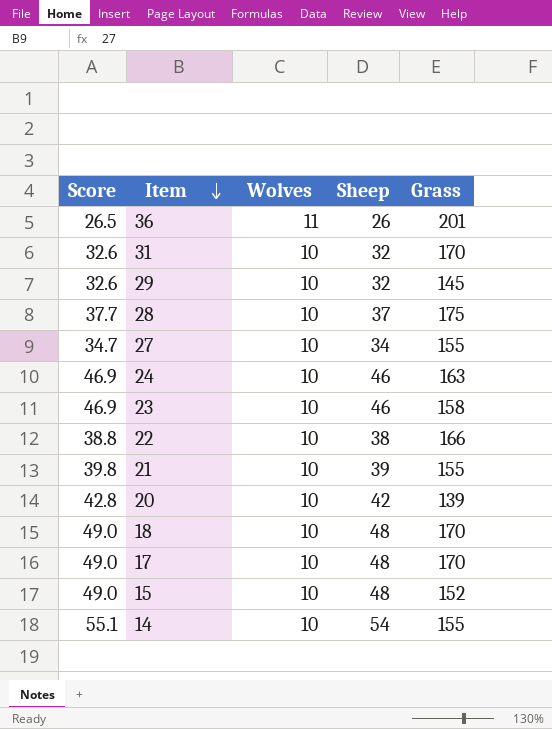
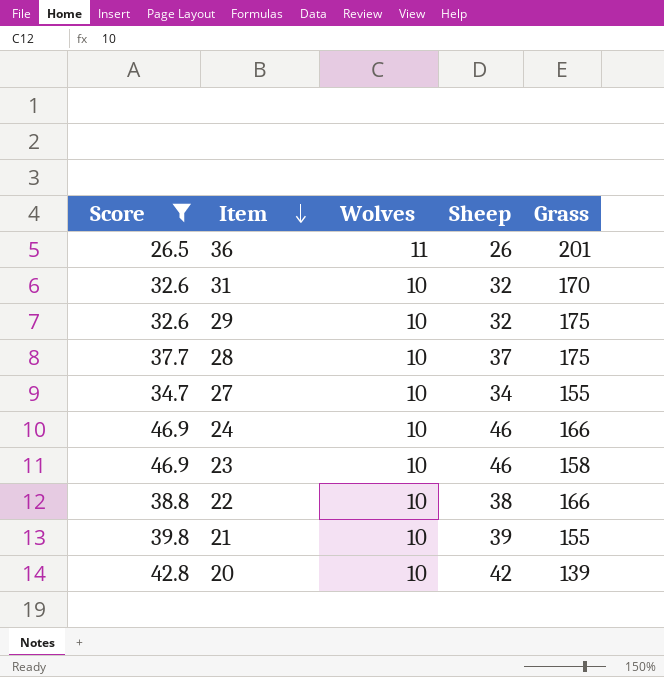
filter: none -> Score <= 46.9
29 | Grass: 145 -> 175
24 | Grass: 163 -> 166

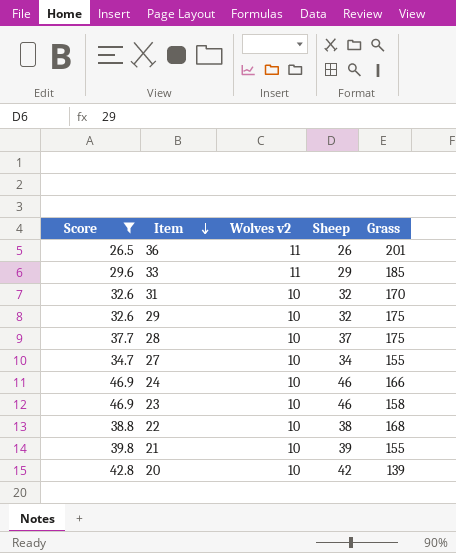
column name: Wolves -> Wolves v2
row 33: none -> 29.6 | 11 | 29 | 185
22 | Grass: 166 -> 168

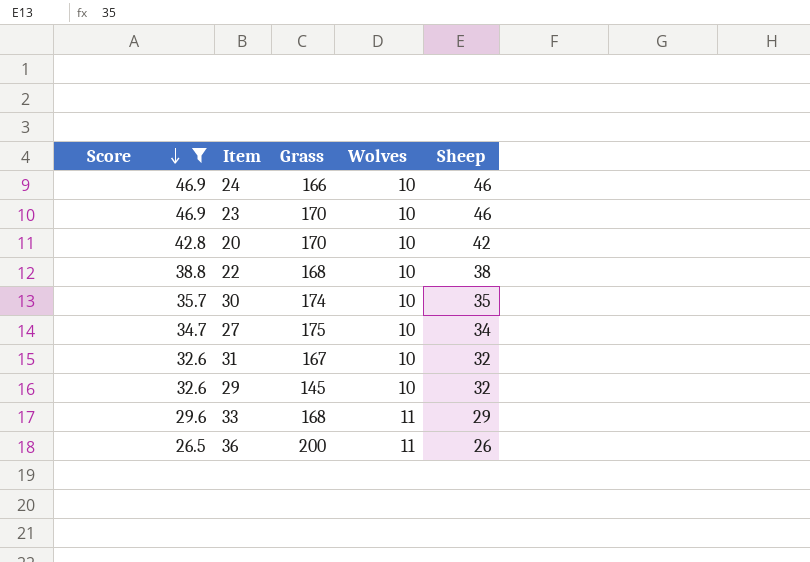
row order: Item descending -> Score descending
column Grass | position: 5 -> 3
column name: Wolves v2 -> Wolves
row 28: 37.7 | 10 | 37 | 175 -> none
row 21: 39.8 | 10 | 39 | 155 -> none
23 | Grass: 158 -> 170
20 | Grass: 139 -> 170
row 30: none -> 35.7 | 174 | 10 | 35
27 | Grass: 155 -> 175
31 | Grass: 170 -> 167
29 | Grass: 175 -> 145
33 | Grass: 185 -> 168
36 | Grass: 201 -> 200

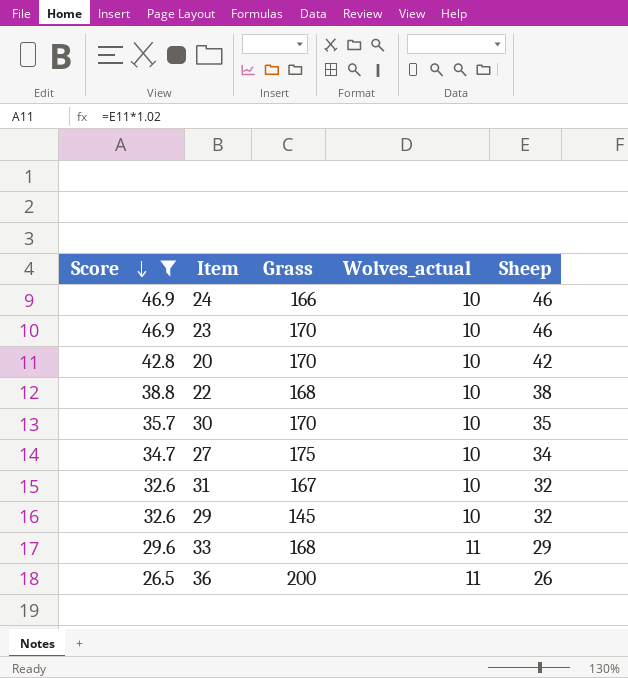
column name: Wolves -> Wolves_actual
30 | Grass: 174 -> 170

